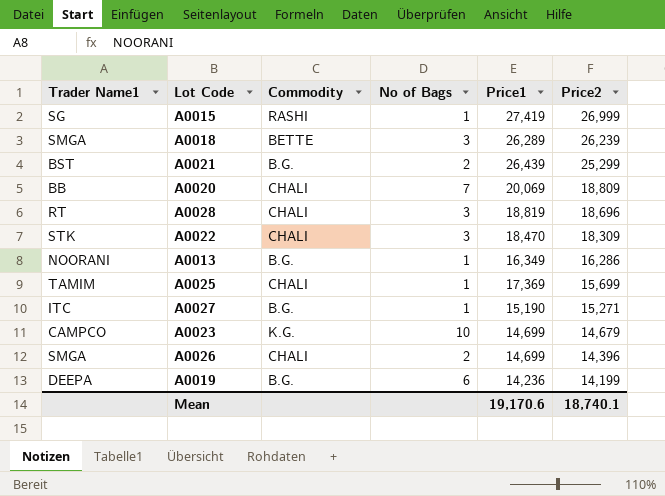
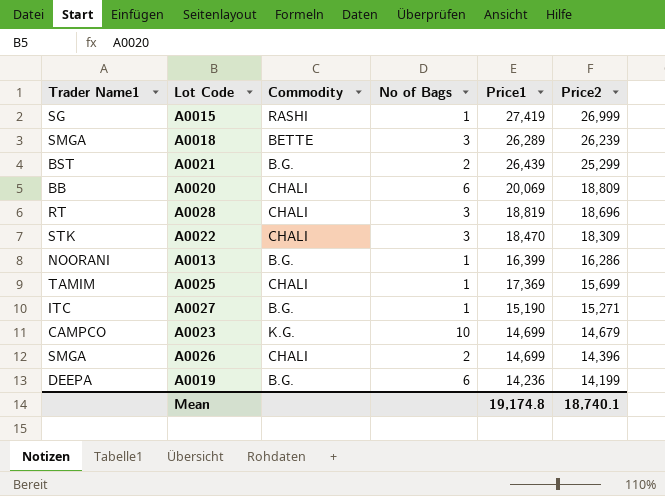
A0020 | No of Bags: 7 -> 6
A0013 | Price1: 16,349 -> 16,399
Mean | Price1: 19,170.6 -> 19,174.8

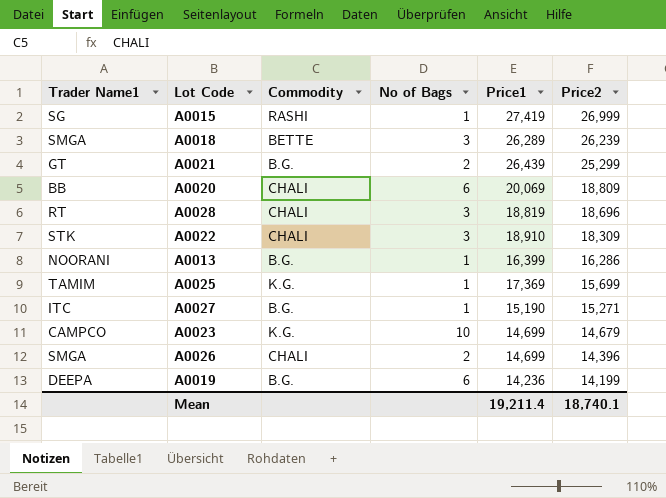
A0021 | Trader Name1: BST -> GT
A0022 | Price1: 18,470 -> 18,910
A0025 | Commodity: CHALI -> K.G.
Mean | Price1: 19,174.8 -> 19,211.4

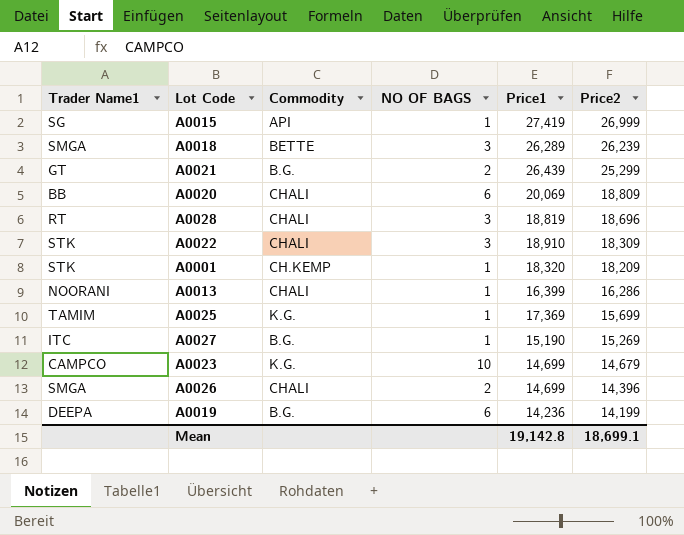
column name: No of Bags -> NO OF BAGS
A0015 | Commodity: RASHI -> API
row A0001: none -> STK | CH.KEMP | 1 | 18,320 | 18,209
A0013 | Commodity: B.G. -> CHALI
A0027 | Price2: 15,271 -> 15,269
Mean | Price1: 19,211.4 -> 19,142.8
Mean | Price2: 18,740.1 -> 18,699.1

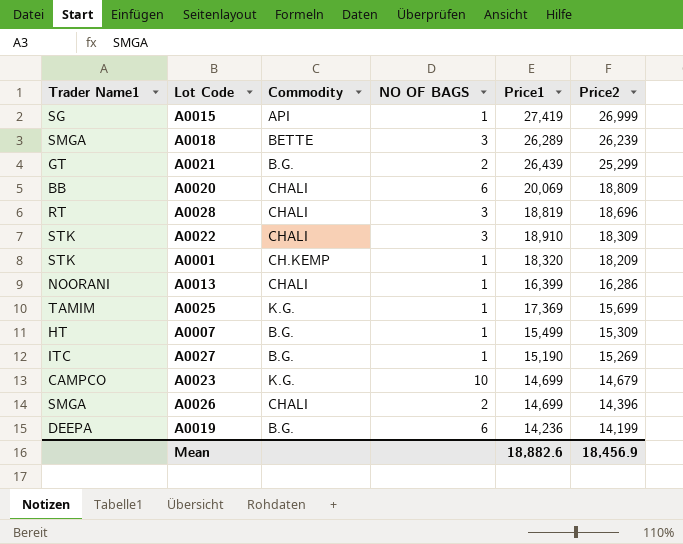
row A0007: none -> HT | B.G. | 1 | 15,499 | 15,309
Mean | Price1: 19,142.8 -> 18,882.6
Mean | Price2: 18,699.1 -> 18,456.9

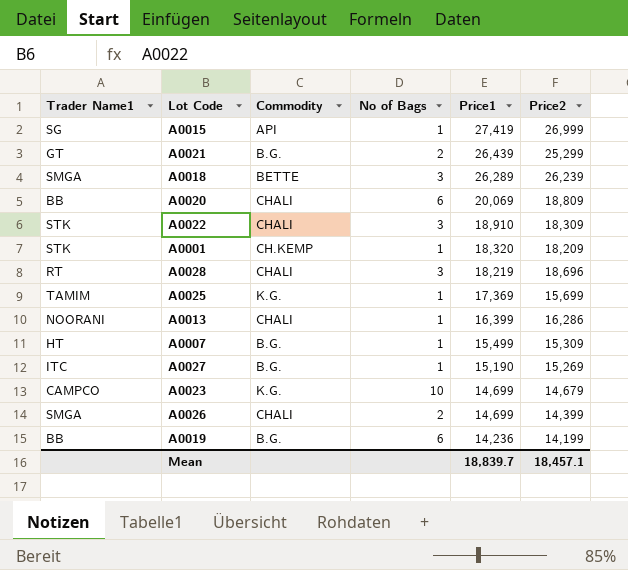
row order: Price2 descending -> Price1 descending
column name: NO OF BAGS -> No of Bags
A0028 | Price1: 18,819 -> 18,219
A0026 | Price2: 14,396 -> 14,399
A0019 | Trader Name1: DEEPA -> BB
Mean | Price1: 18,882.6 -> 18,839.7
Mean | Price2: 18,456.9 -> 18,457.1

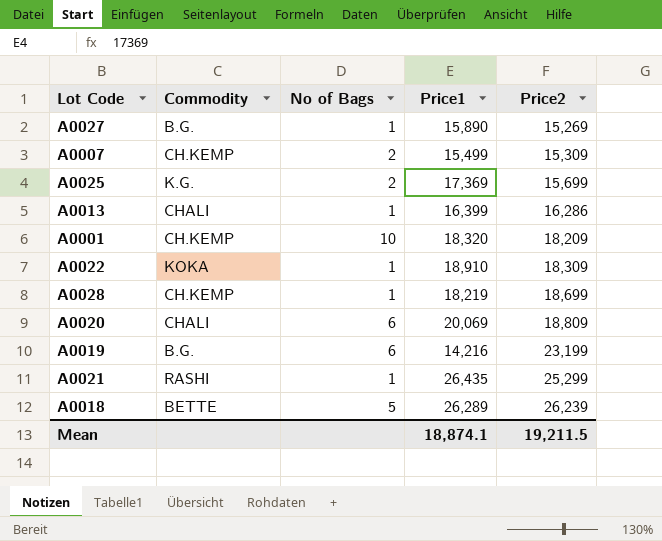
row order: Price1 descending -> Price2 ascending
column Trader Name1 | position: 1 -> none
row A0015: SG | API | 1 | 27,419 | 26,999 -> none
row A0023: CAMPCO | K.G. | 10 | 14,699 | 14,679 -> none
row A0026: SMGA | CHALI | 2 | 14,699 | 14,399 -> none
A0027 | Price1: 15,190 -> 15,890
A0007 | Commodity: B.G. -> CH.KEMP
A0007 | No of Bags: 1 -> 2
A0025 | No of Bags: 1 -> 2
A0001 | No of Bags: 1 -> 10
A0022 | Commodity: CHALI -> KOKA
A0022 | No of Bags: 3 -> 1
A0028 | Commodity: CHALI -> CH.KEMP
A0028 | No of Bags: 3 -> 1
A0028 | Price2: 18,696 -> 18,699
A0019 | Price1: 14,236 -> 14,216
A0019 | Price2: 14,199 -> 23,199
A0021 | Commodity: B.G. -> RASHI
A0021 | No of Bags: 2 -> 1
A0021 | Price1: 26,439 -> 26,435
A0018 | No of Bags: 3 -> 5
Mean | Price1: 18,839.7 -> 18,874.1
Mean | Price2: 18,457.1 -> 19,211.5

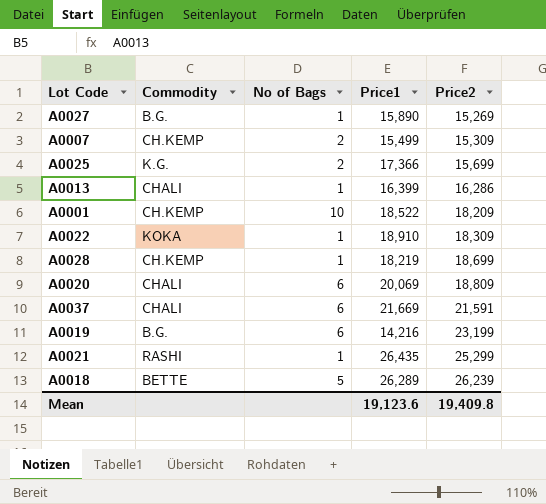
A0025 | Price1: 17,369 -> 17,366
A0001 | Price1: 18,320 -> 18,522
row A0037: none -> CHALI | 6 | 21,669 | 21,591
Mean | Price1: 18,874.1 -> 19,123.6
Mean | Price2: 19,211.5 -> 19,409.8

